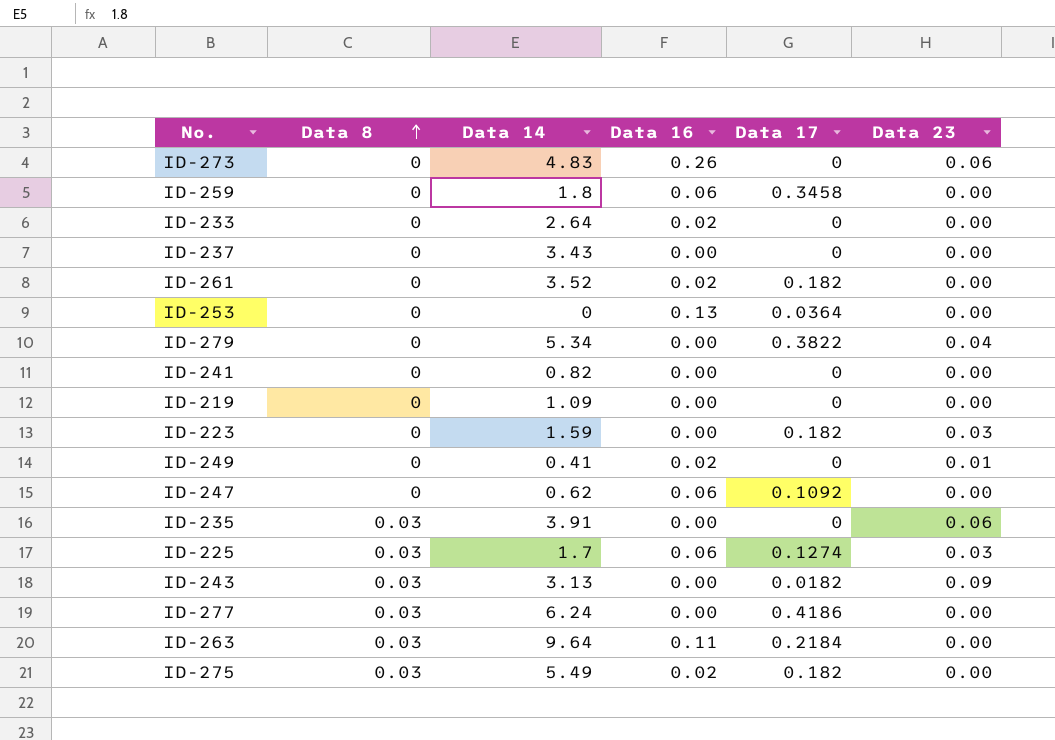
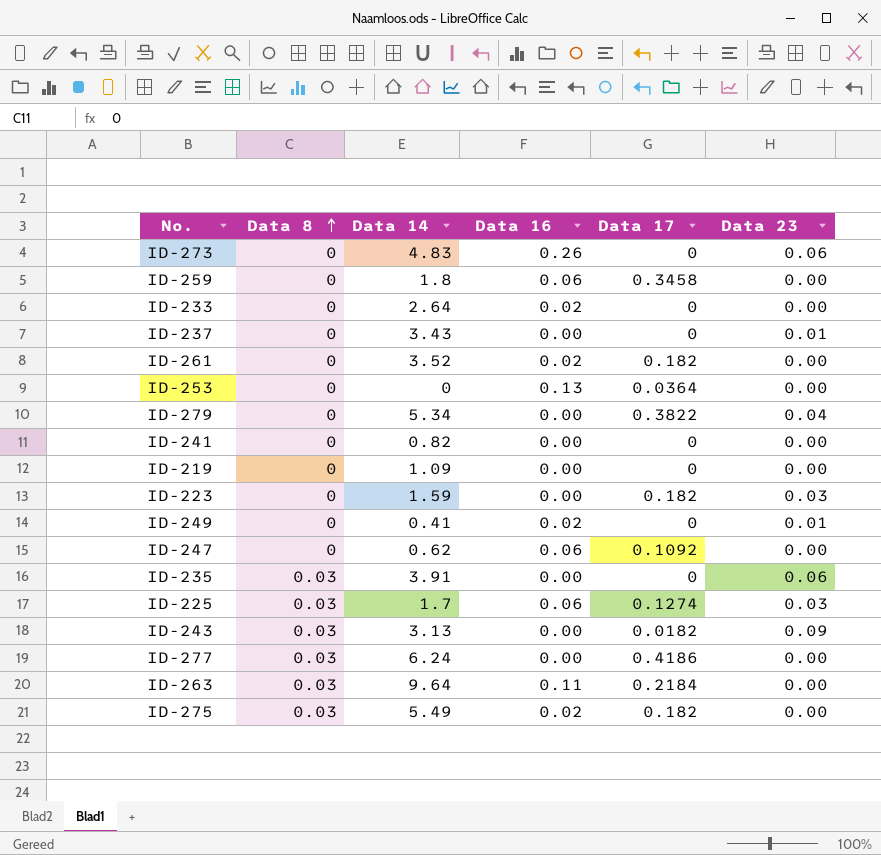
ID-237 | Data 23: 0.00 -> 0.01

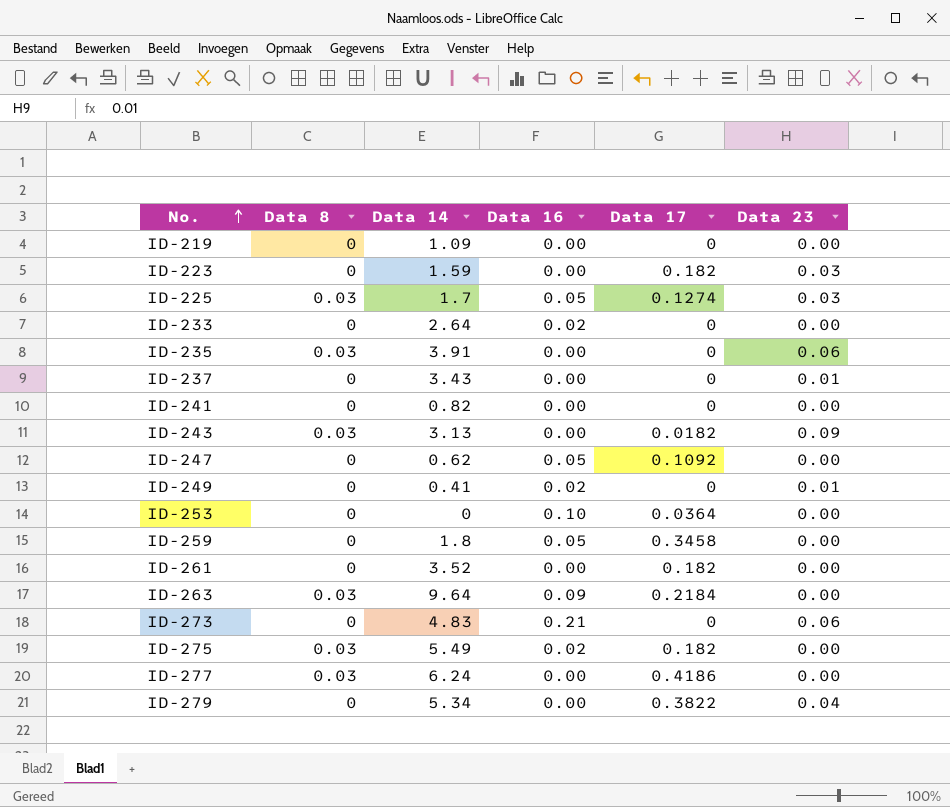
row order: Data 8 ascending -> No. ascending
ID-225 | Data 16: 0.06 -> 0.05
ID-247 | Data 16: 0.06 -> 0.05
ID-253 | Data 16: 0.13 -> 0.10
ID-259 | Data 16: 0.06 -> 0.05
ID-261 | Data 16: 0.02 -> 0.00
ID-263 | Data 16: 0.11 -> 0.09
ID-273 | Data 16: 0.26 -> 0.21

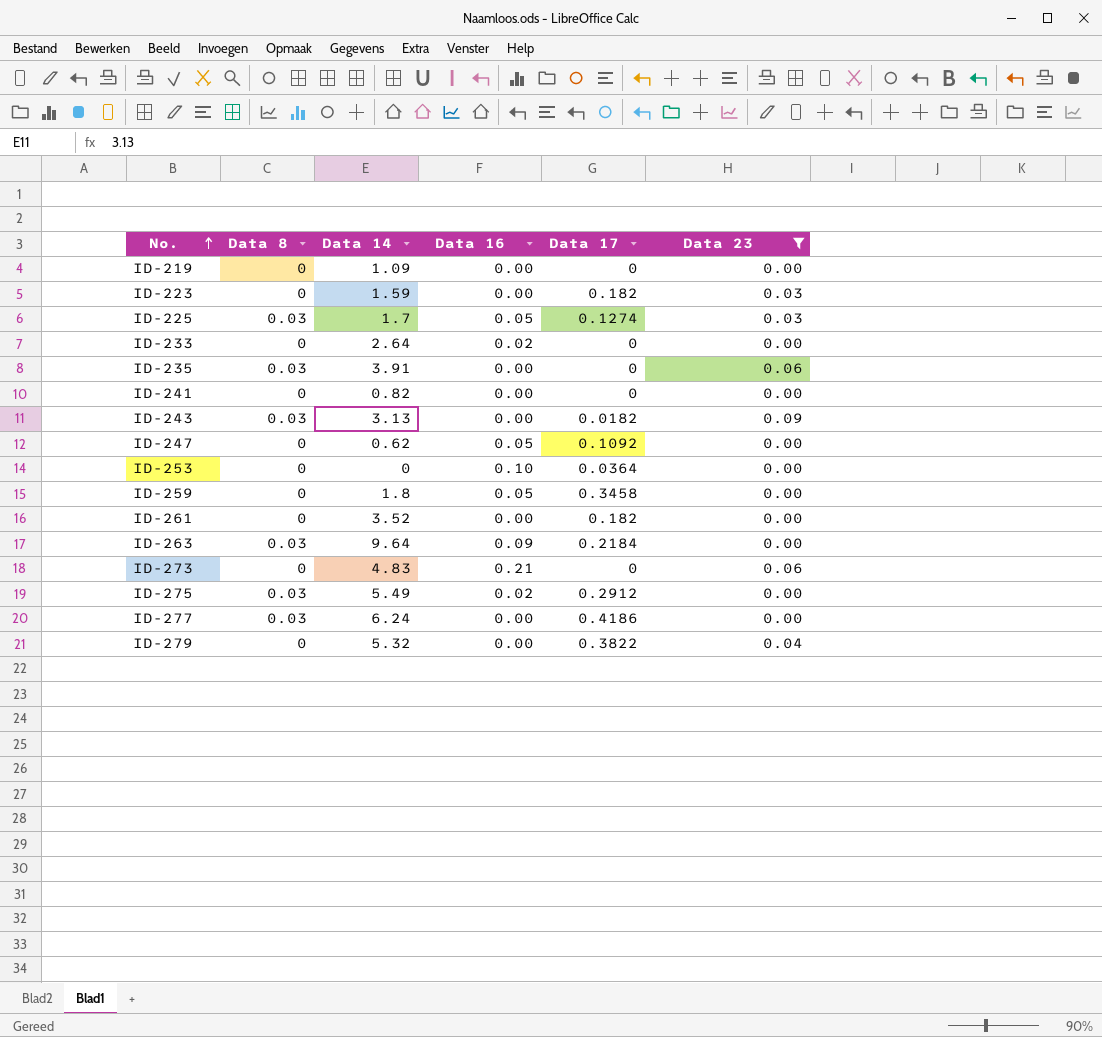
filter: none -> Data 23 != 0.01
ID-275 | Data 17: 0.182 -> 0.2912
ID-279 | Data 14: 5.34 -> 5.32

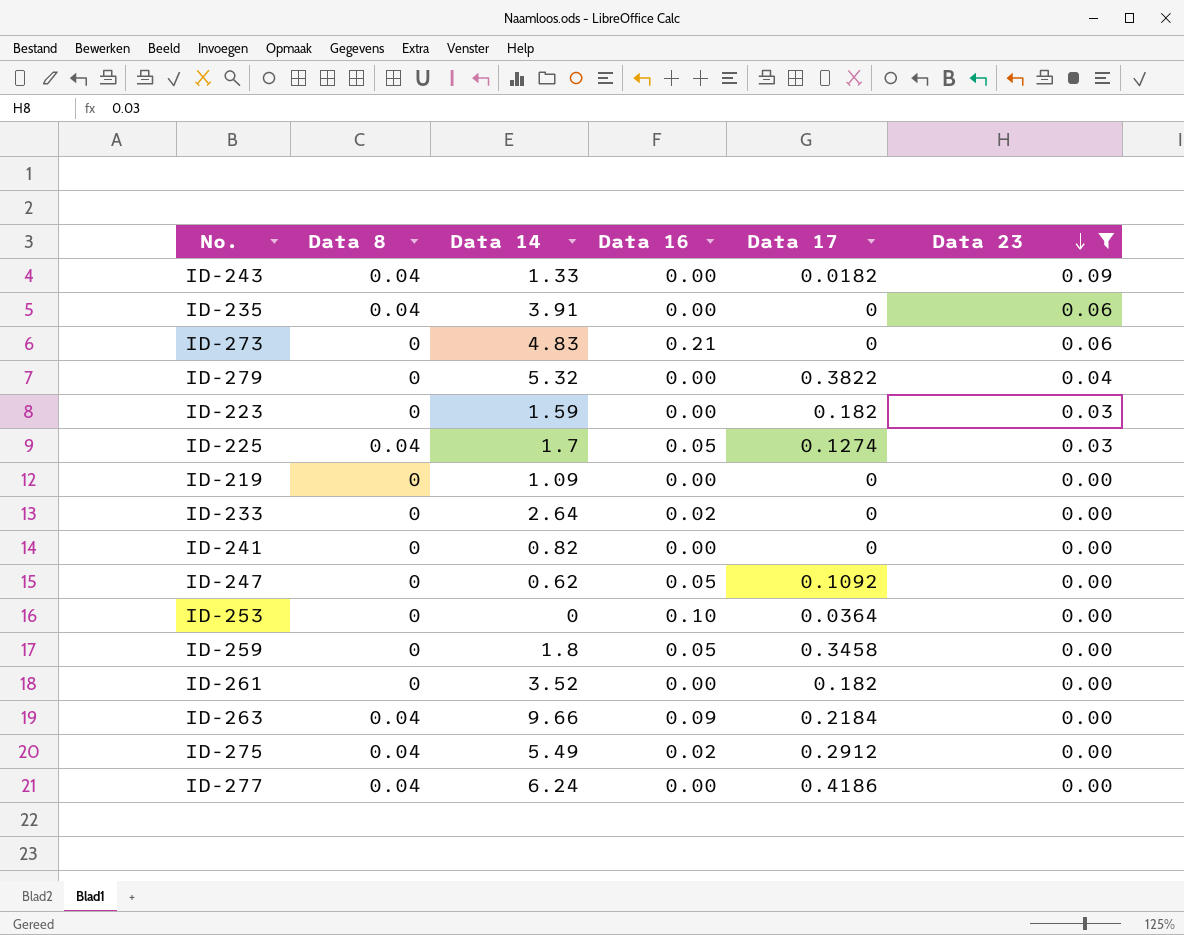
row order: No. ascending -> Data 23 descending
ID-243 | Data 8: 0.03 -> 0.04
ID-243 | Data 14: 3.13 -> 1.33
ID-235 | Data 8: 0.03 -> 0.04
ID-225 | Data 8: 0.03 -> 0.04
ID-263 | Data 8: 0.03 -> 0.04
ID-263 | Data 14: 9.64 -> 9.66
ID-275 | Data 8: 0.03 -> 0.04
ID-277 | Data 8: 0.03 -> 0.04

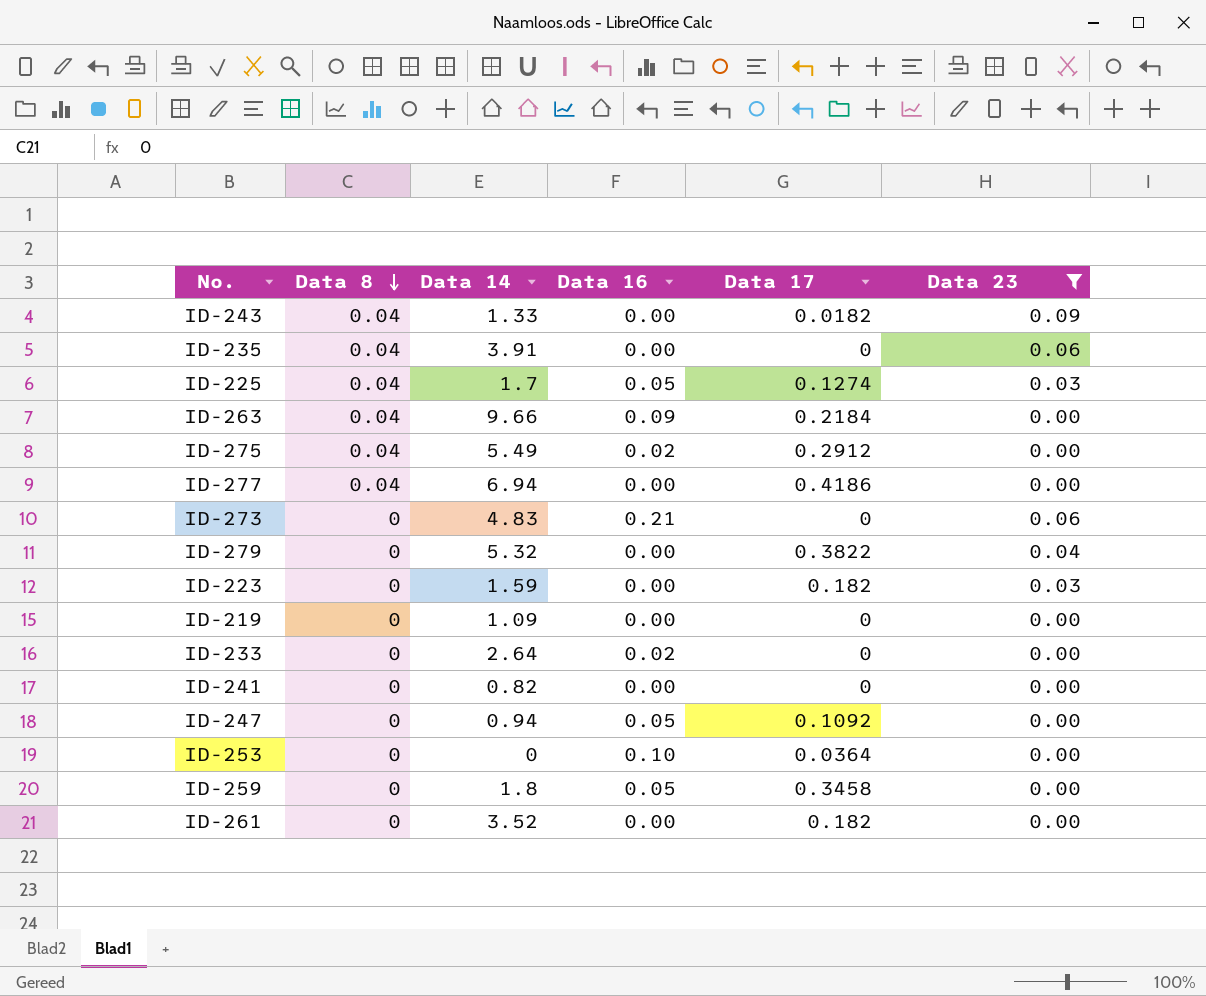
row order: Data 23 descending -> Data 8 descending
ID-277 | Data 14: 6.24 -> 6.94
ID-247 | Data 14: 0.62 -> 0.94

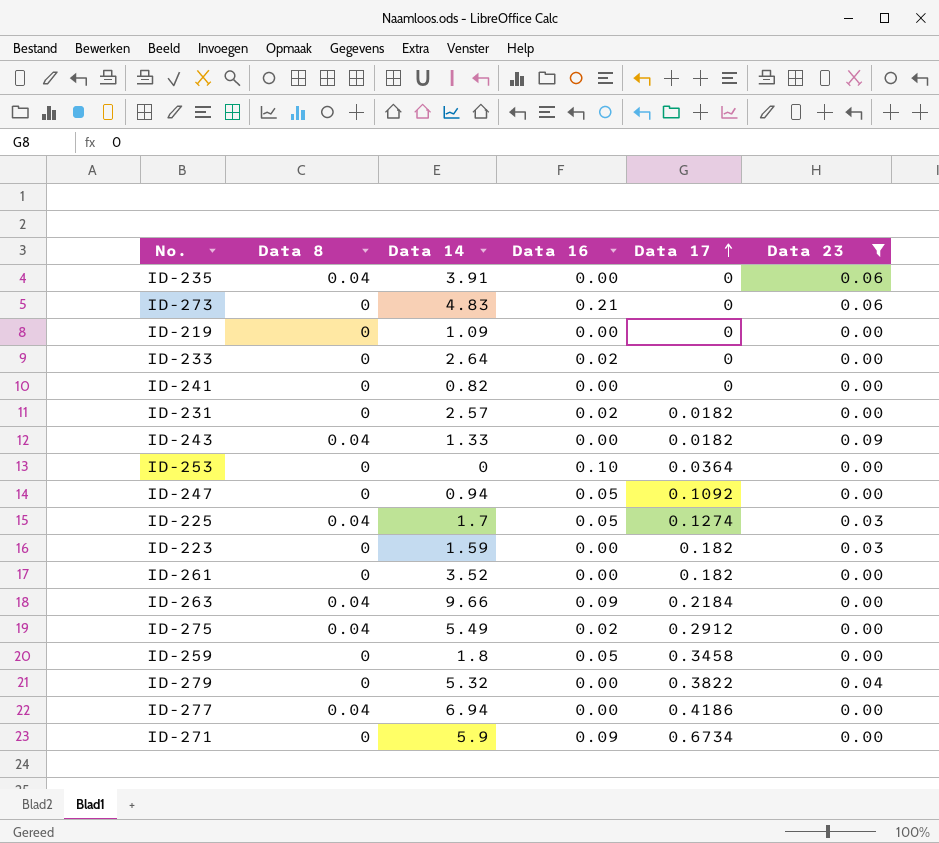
row order: Data 8 descending -> Data 17 ascending
row ID-231: none -> 0 | 2.57 | 0.02 | 0.0182 | 0.00
row ID-271: none -> 0 | 5.9 | 0.09 | 0.6734 | 0.00

